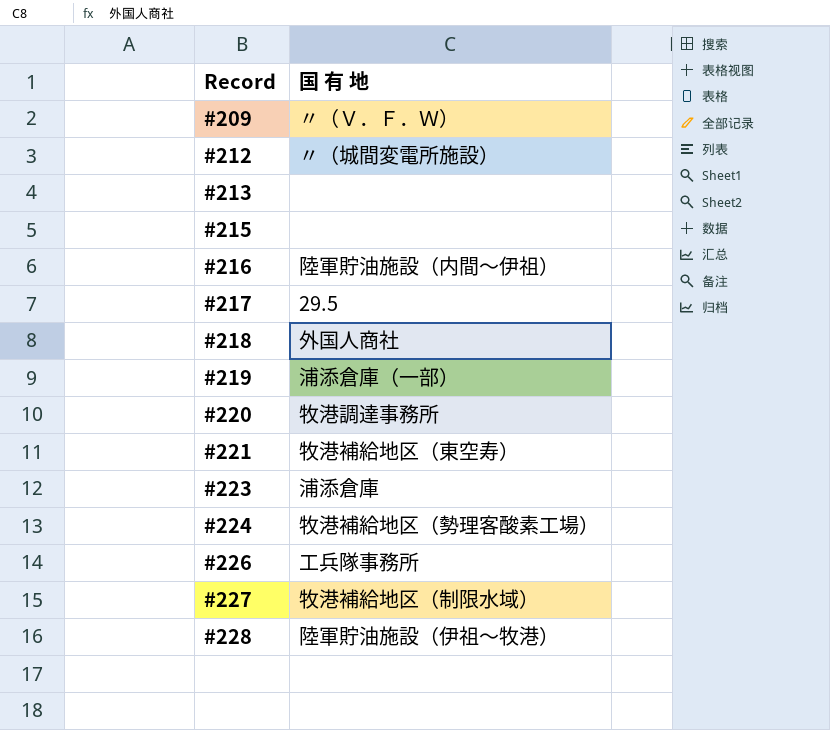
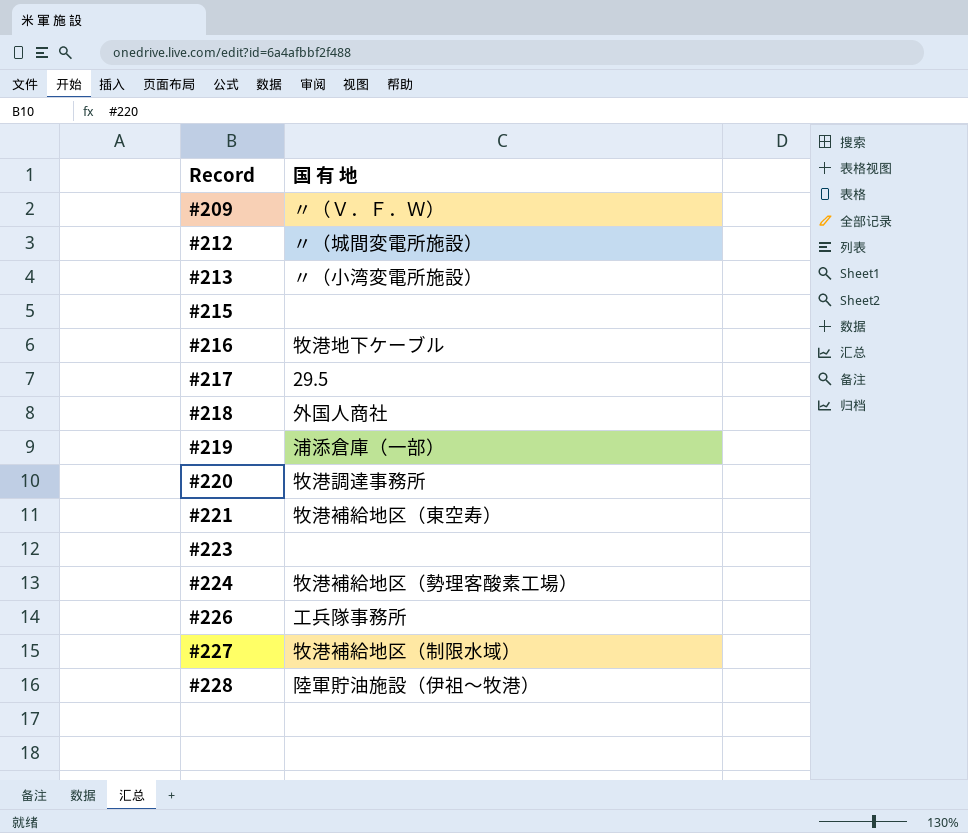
#213 | 国 有 地: none -> 〃（小湾変電所施設）
#216 | 国 有 地: 陸軍貯油施設（内間～伊祖） -> 牧港地下ケーブル
#223 | 国 有 地: 浦添倉庫 -> none

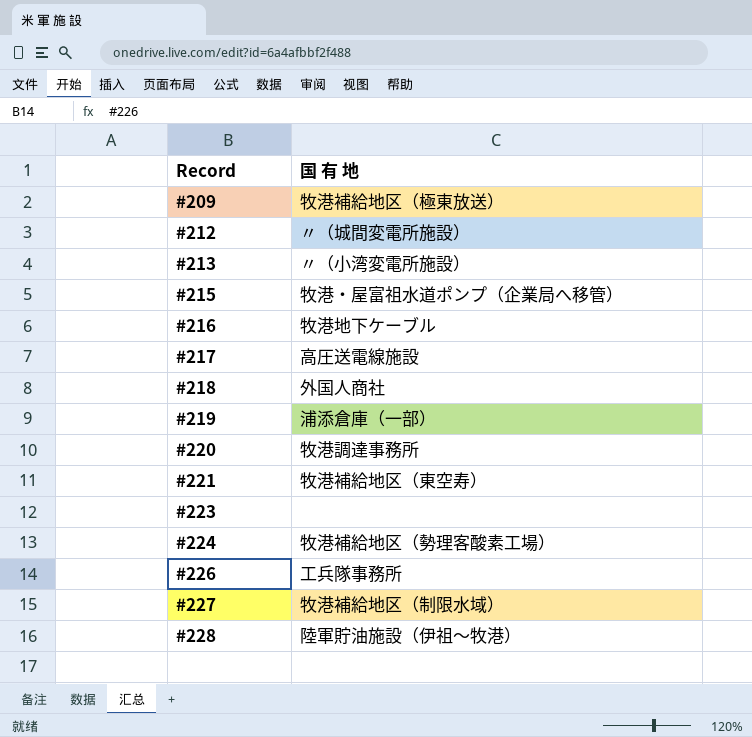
#209 | 国 有 地: 〃（Ｖ．Ｆ．Ｗ） -> 牧港補給地区（極東放送）
#215 | 国 有 地: none -> 牧港・屋富祖水道ポンプ（企業局へ移管）
#217 | 国 有 地: 29.5 -> 高圧送電線施設

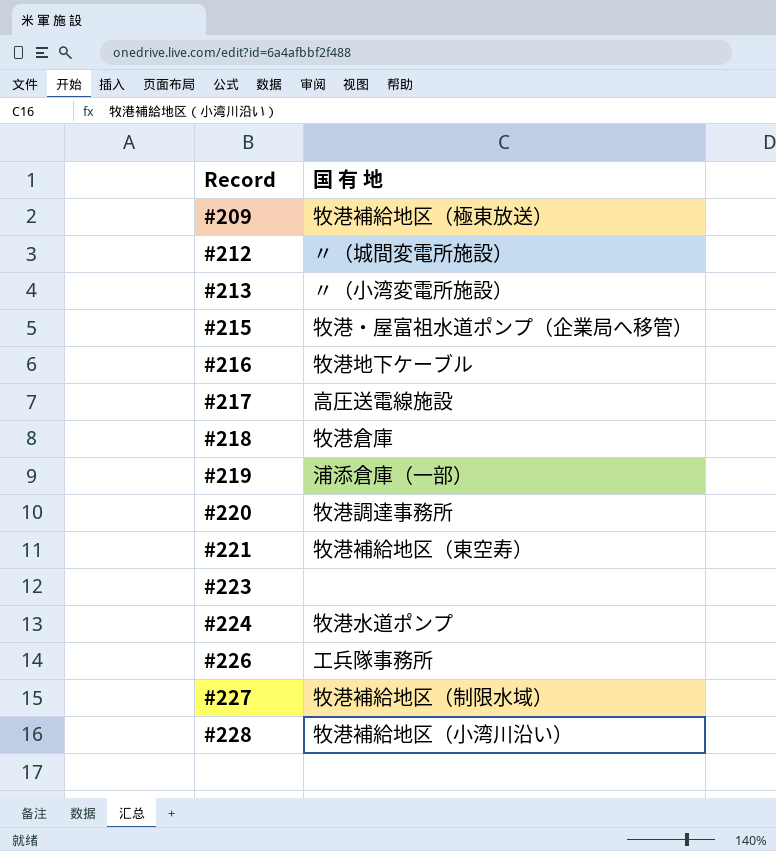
#218 | 国 有 地: 外国人商社 -> 牧港倉庫
#224 | 国 有 地: 牧港補給地区（勢理客酸素工場） -> 牧港水道ポンプ
#228 | 国 有 地: 陸軍貯油施設（伊祖～牧港） -> 牧港補給地区（小湾川沿い）

